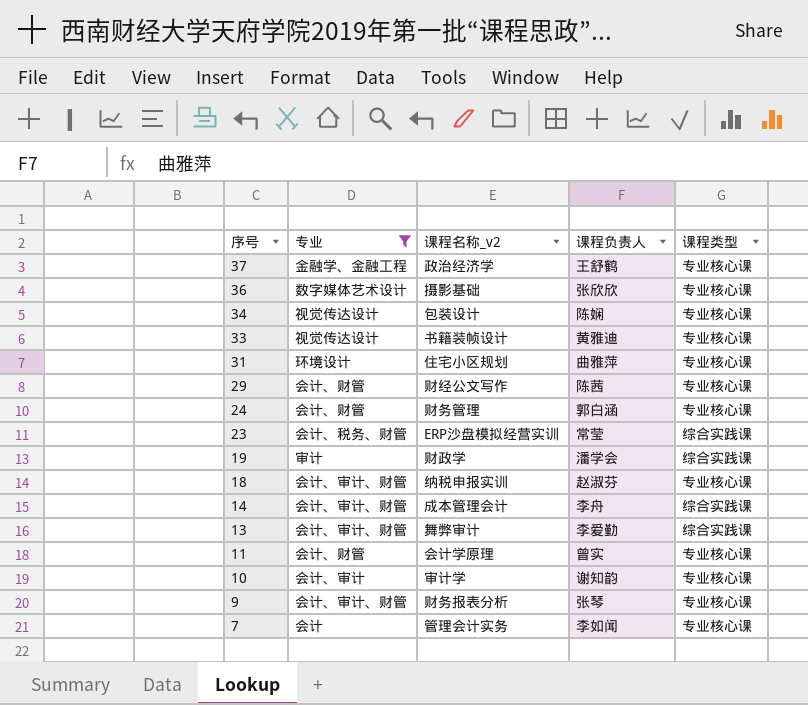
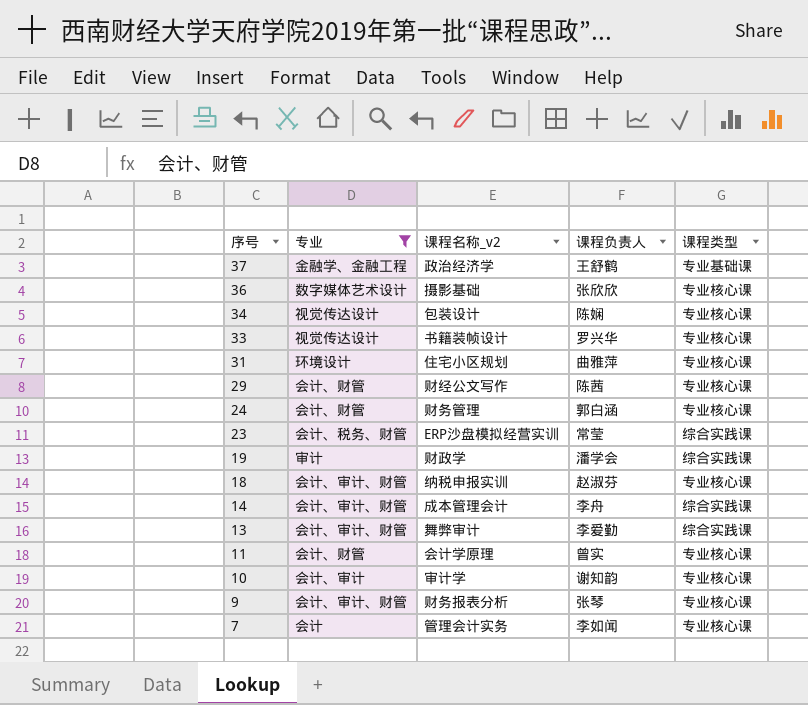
37 | 课程类型: 专业核心课 -> 专业基础课
33 | 课程负责人: 黄雅迪 -> 罗兴华

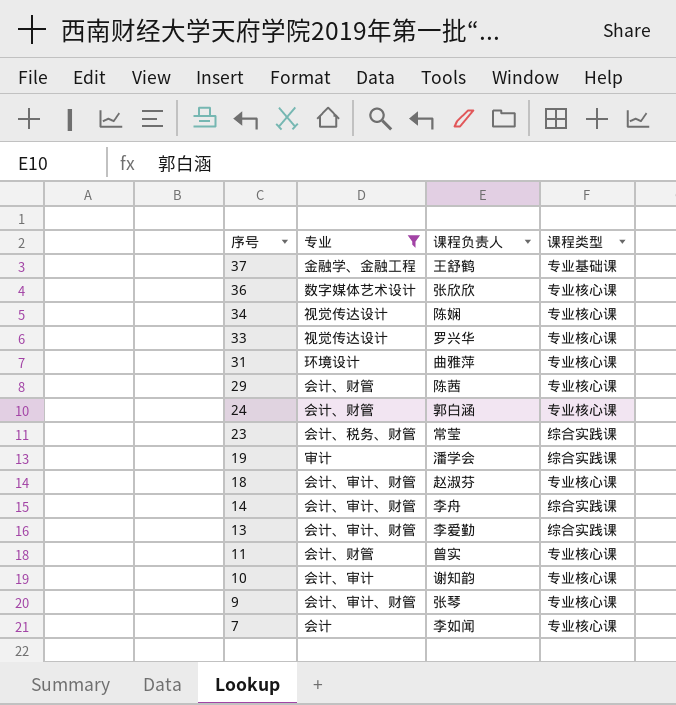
column 课程名称_v2 | position: 3 -> none

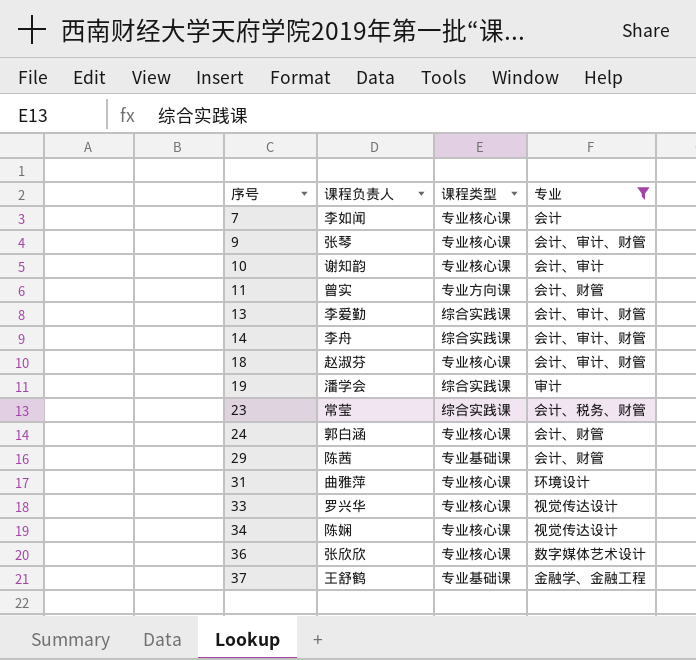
row order: 序号 descending -> 序号 ascending
column 专业 | position: 2 -> 4
11 | 课程类型: 专业核心课 -> 专业方向课
29 | 课程类型: 专业核心课 -> 专业基础课

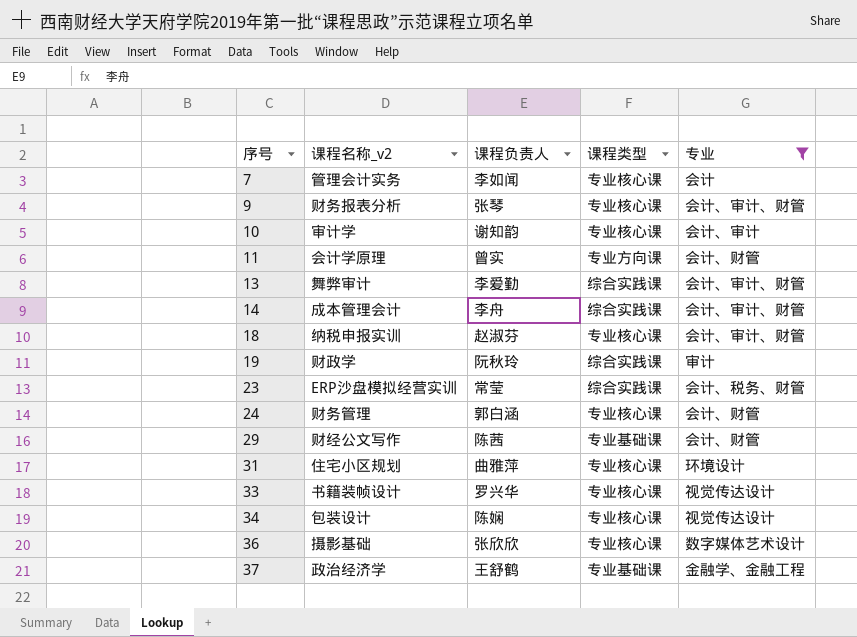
column 课程名称_v2 | position: none -> 2
19 | 课程负责人: 潘学会 -> 阮秋玲

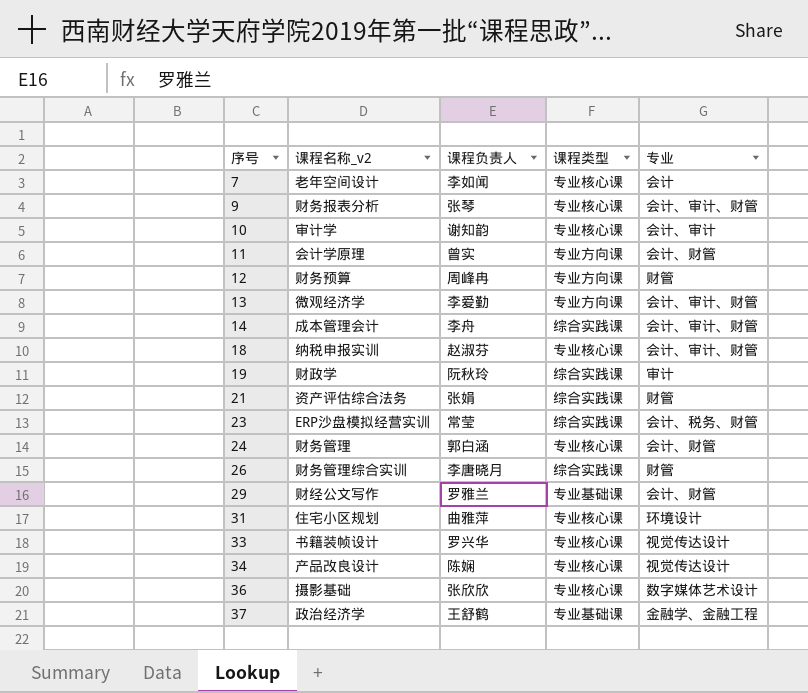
filter: 专业 != 财管 -> none
7 | 课程名称_v2: 管理会计实务 -> 老年空间设计
13 | 课程名称_v2: 舞弊审计 -> 微观经济学
13 | 课程类型: 综合实践课 -> 专业方向课
29 | 课程负责人: 陈茜 -> 罗雅兰
34 | 课程名称_v2: 包装设计 -> 产品改良设计

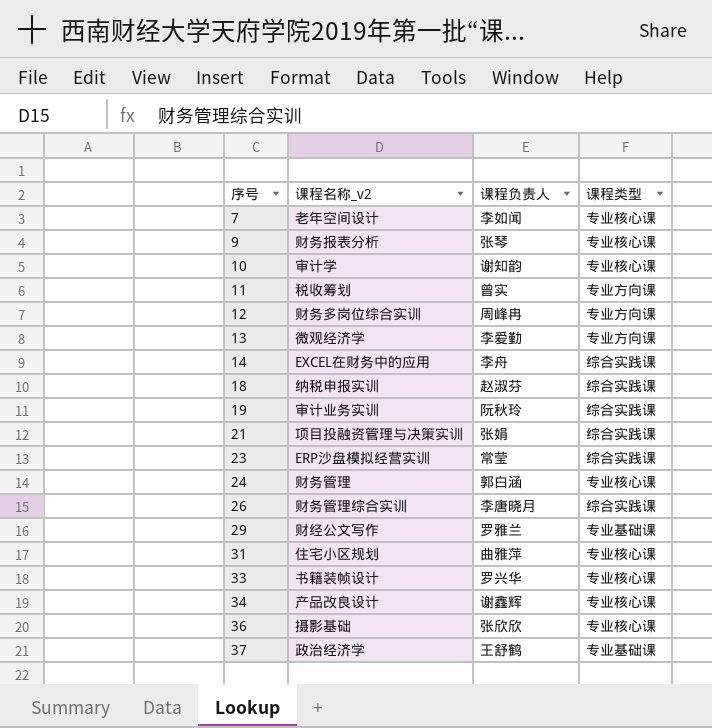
column 专业 | position: 5 -> none
11 | 课程名称_v2: 会计学原理 -> 税收筹划
12 | 课程名称_v2: 财务预算 -> 财务多岗位综合实训
14 | 课程名称_v2: 成本管理会计 -> EXCEL在财务中的应用
18 | 课程类型: 专业核心课 -> 综合实践课
19 | 课程名称_v2: 财政学 -> 审计业务实训
21 | 课程名称_v2: 资产评估综合法务 -> 项目投融资管理与决策实训
34 | 课程负责人: 陈娴 -> 谢鑫辉

